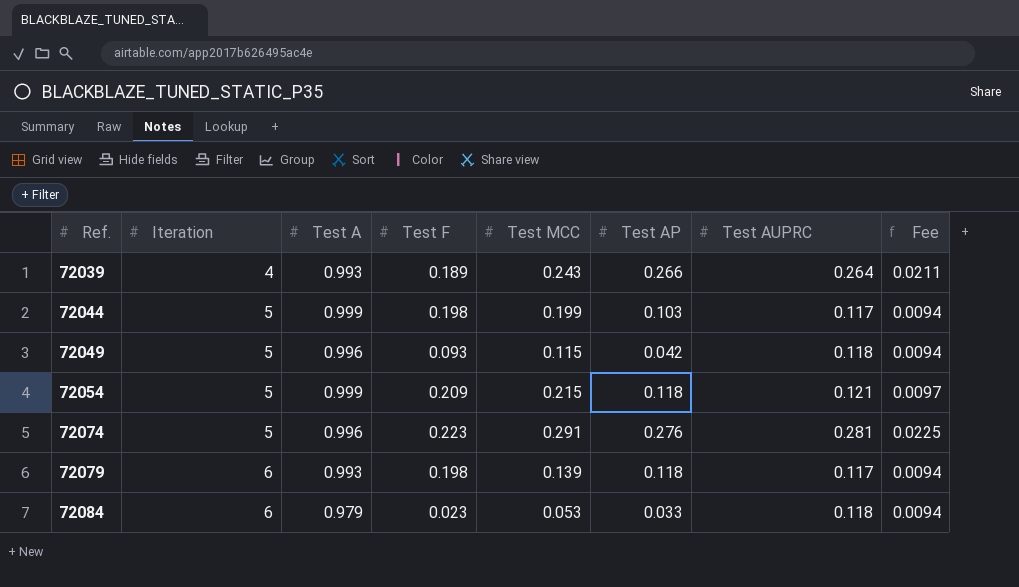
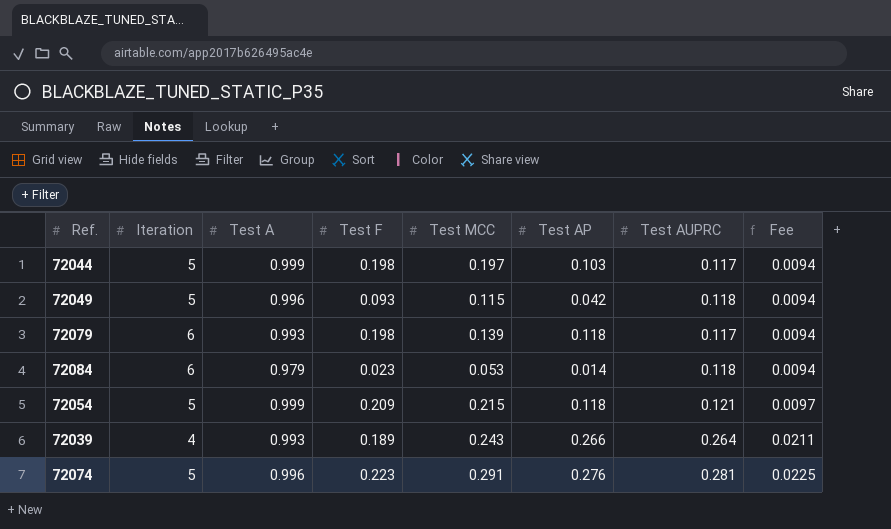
row order: Ref. ascending -> Fee ascending
72044 | Test MCC: 0.199 -> 0.197
72084 | Test AP: 0.033 -> 0.014

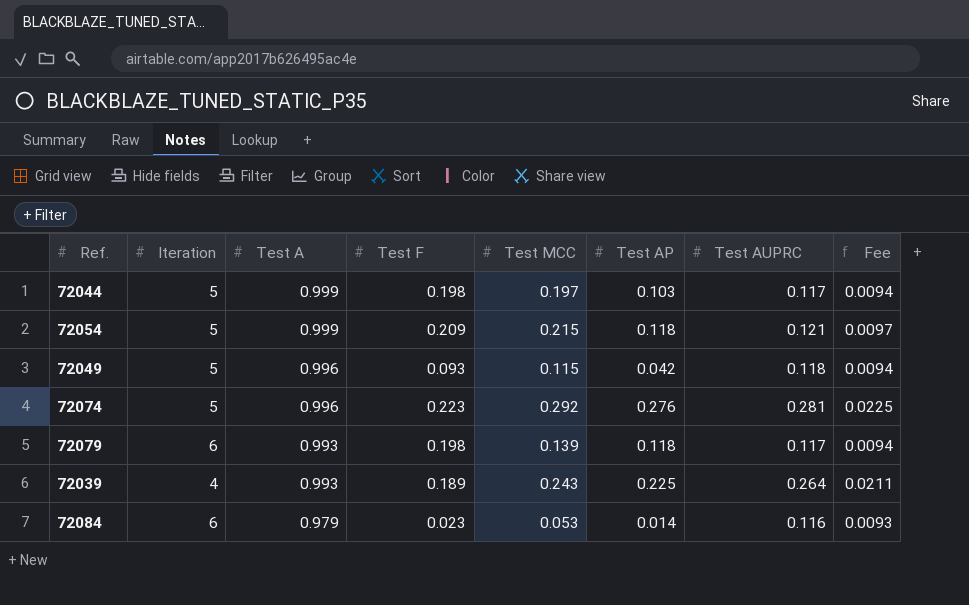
row order: Fee ascending -> Test A descending
72074 | Test MCC: 0.291 -> 0.292
72039 | Test AP: 0.266 -> 0.225
72084 | Test AUPRC: 0.118 -> 0.116
72084 | Fee: 0.0094 -> 0.0093

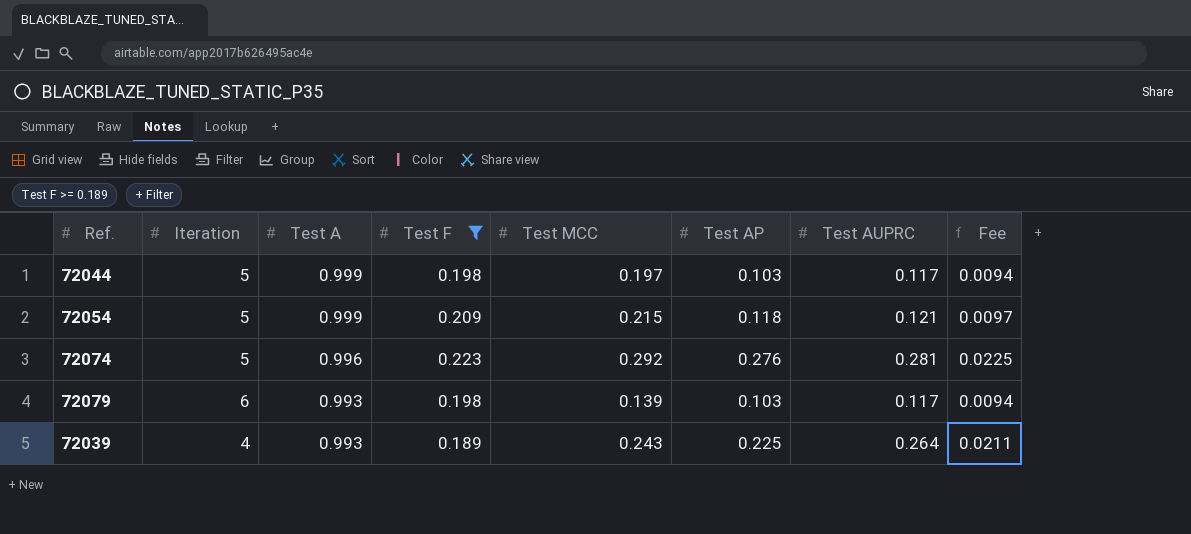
filter: none -> Test F >= 0.189
72079 | Test AP: 0.118 -> 0.103

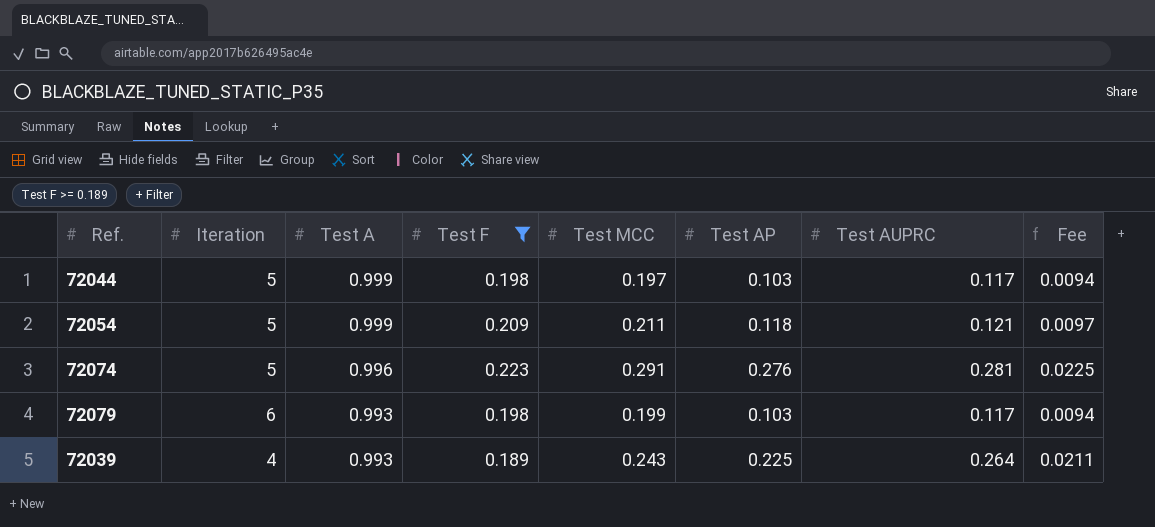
72054 | Test MCC: 0.215 -> 0.211
72074 | Test MCC: 0.292 -> 0.291
72079 | Test MCC: 0.139 -> 0.199

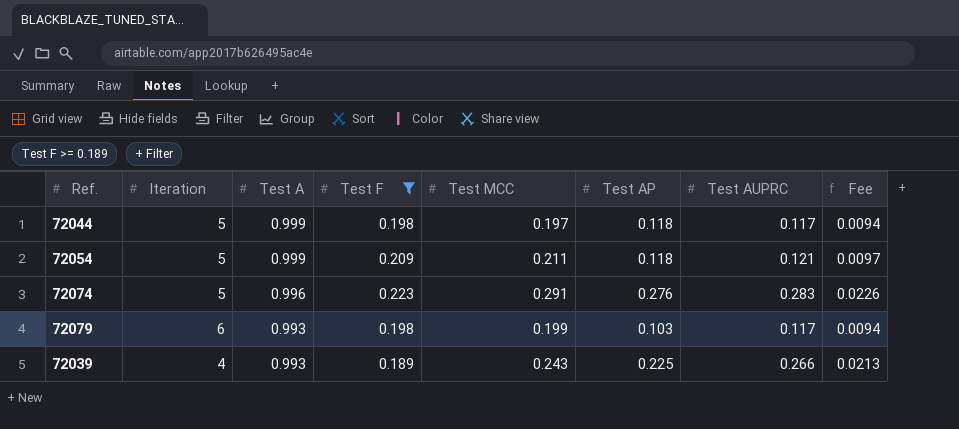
72044 | Test AP: 0.103 -> 0.118
72074 | Test AUPRC: 0.281 -> 0.283
72074 | Fee: 0.0225 -> 0.0226
72039 | Test AUPRC: 0.264 -> 0.266
72039 | Fee: 0.0211 -> 0.0213

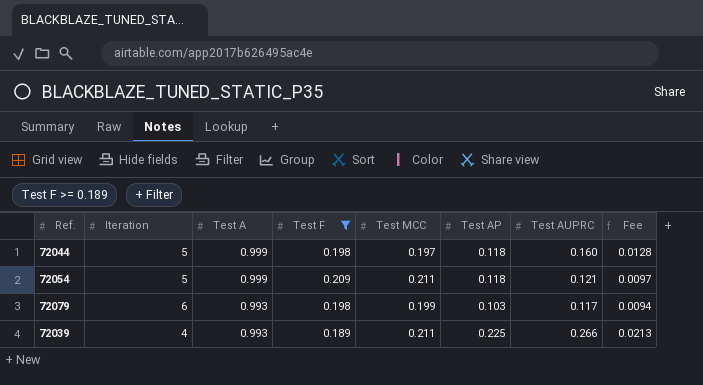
row 72074: 5 | 0.996 | 0.223 | 0.291 | 0.276 | 0.283 | 0.0226 -> none
72044 | Test AUPRC: 0.117 -> 0.160
72044 | Fee: 0.0094 -> 0.0128
72039 | Test MCC: 0.243 -> 0.211

